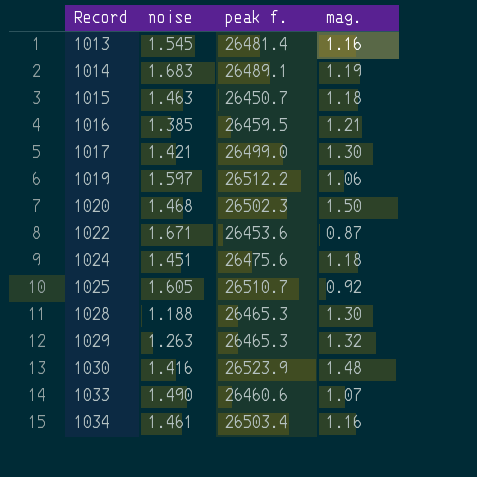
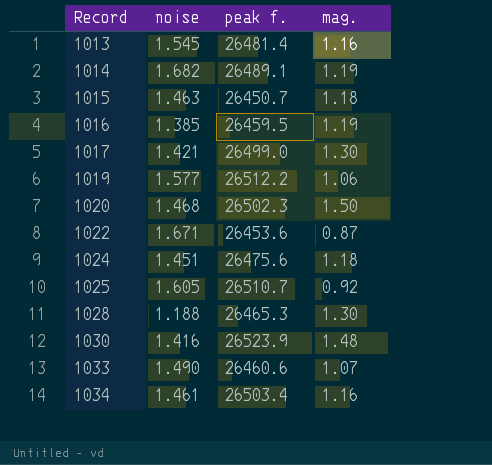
row 1029: 1.263 | 26465.3 | 1.32 -> none
1014 | noise: 1.683 -> 1.682
1016 | mag.: 1.21 -> 1.19
1019 | noise: 1.597 -> 1.577

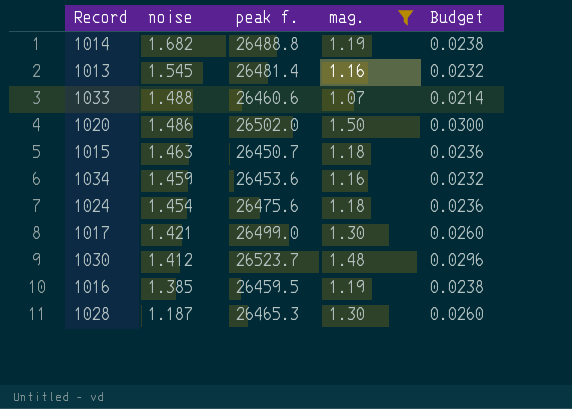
filter: none -> mag. >= 1.07
row order: Record ascending -> noise descending
column Budget | formula: none -> [mag.] * 0.02
1014 | peak f.: 26489.1 -> 26488.8
1033 | noise: 1.490 -> 1.488
1020 | noise: 1.468 -> 1.486
1020 | peak f.: 26502.3 -> 26502.0
1034 | noise: 1.461 -> 1.459
1034 | peak f.: 26503.4 -> 26453.6
1024 | noise: 1.451 -> 1.454
1030 | noise: 1.416 -> 1.412
1030 | peak f.: 26523.9 -> 26523.7
1028 | noise: 1.188 -> 1.187

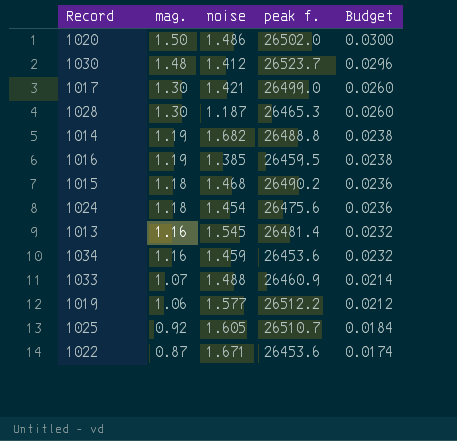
filter: mag. >= 1.07 -> none
row order: noise descending -> mag. descending
column mag. | position: 4 -> 2
1015 | noise: 1.463 -> 1.468
1015 | peak f.: 26450.7 -> 26490.2
1033 | peak f.: 26460.6 -> 26460.9

